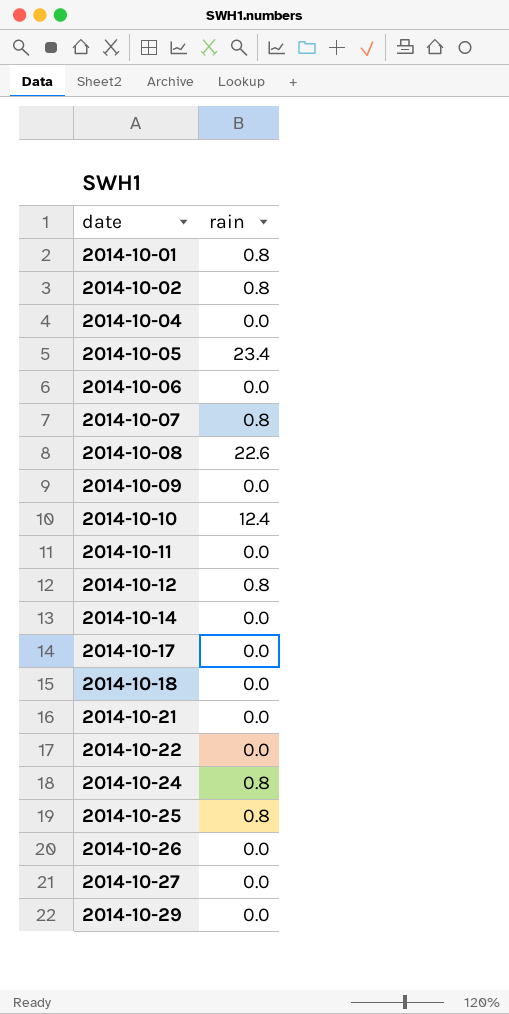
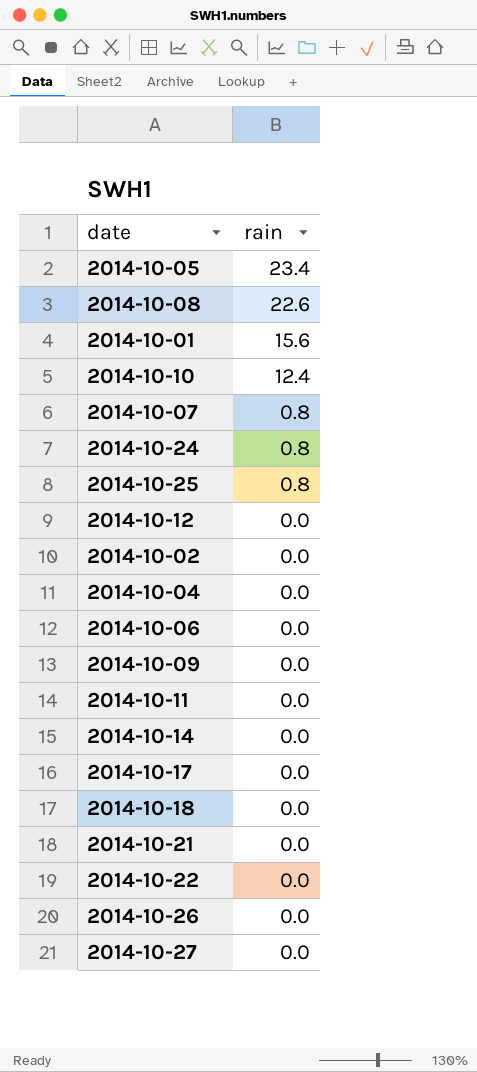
row order: date ascending -> rain descending
row 2014-10-29: 0.0 -> none
2014-10-01 | rain: 0.8 -> 15.6
2014-10-12 | rain: 0.8 -> 0.0
2014-10-02 | rain: 0.8 -> 0.0

